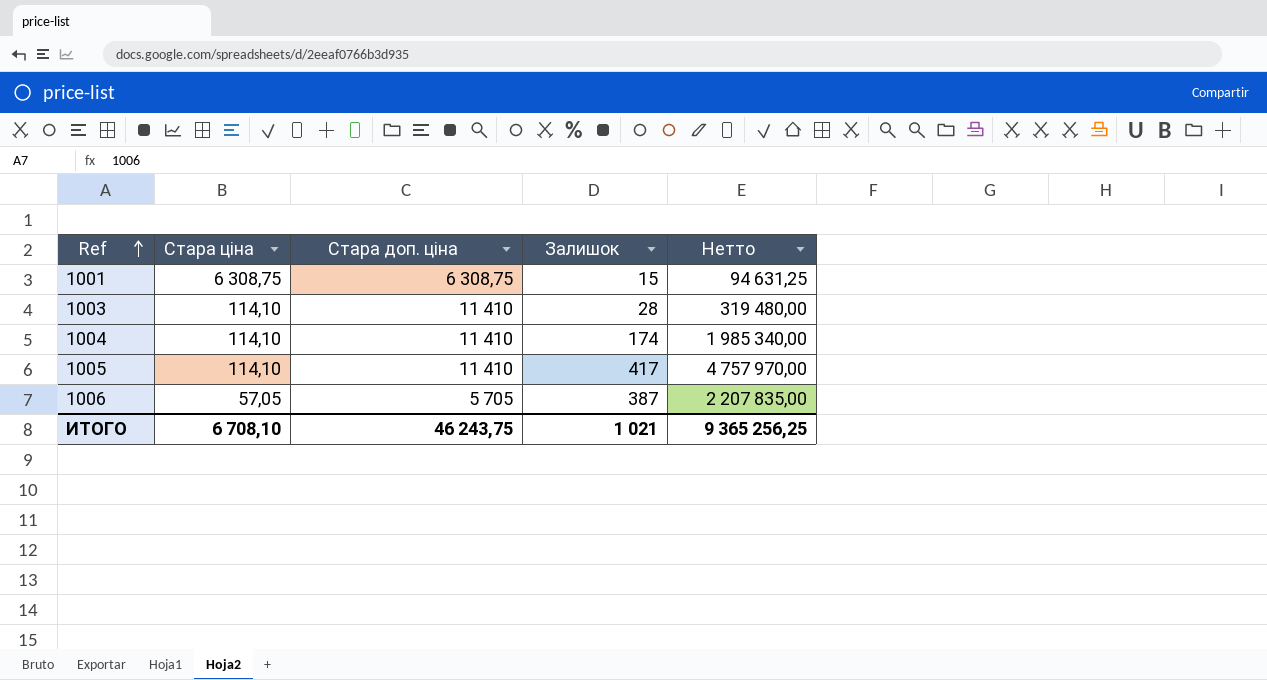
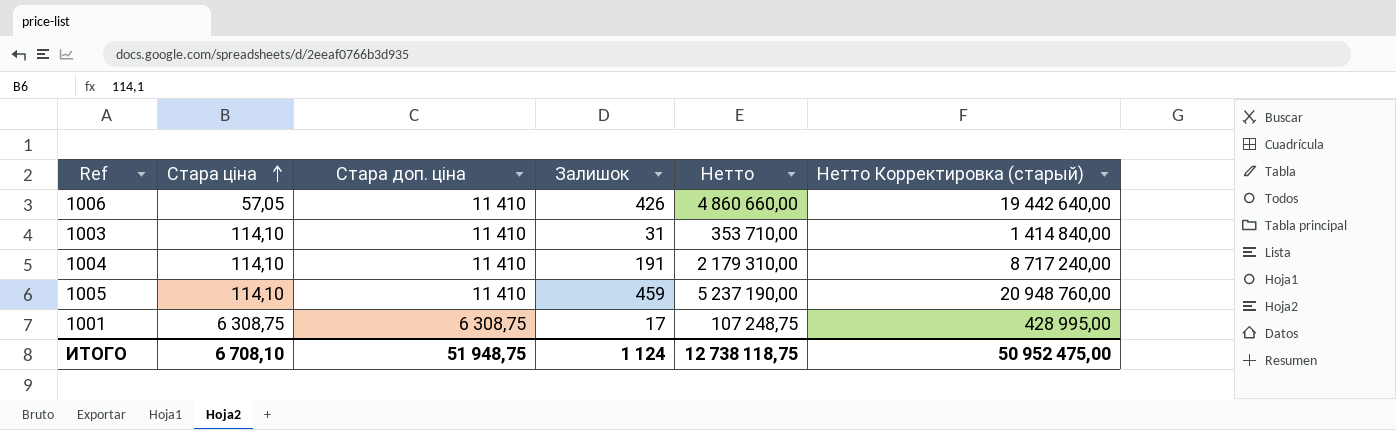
row order: Ref ascending -> Стара ціна ascending
column Нетто Корректировка (старый) | formula: none -> [Нетто] * 4
1006 | Стара доп. ціна: 5 705 -> 11 410
1006 | Залишок: 387 -> 426
1006 | Нетто: 2 207 835,00 -> 4 860 660,00
1003 | Залишок: 28 -> 31
1003 | Нетто: 319 480,00 -> 353 710,00
1004 | Залишок: 174 -> 191
1004 | Нетто: 1 985 340,00 -> 2 179 310,00
1005 | Залишок: 417 -> 459
1005 | Нетто: 4 757 970,00 -> 5 237 190,00
1001 | Залишок: 15 -> 17
1001 | Нетто: 94 631,25 -> 107 248,75
ИТОГО | Стара доп. ціна: 46 243,75 -> 51 948,75
ИТОГО | Залишок: 1 021 -> 1 124
ИТОГО | Нетто: 9 365 256,25 -> 12 738 118,75

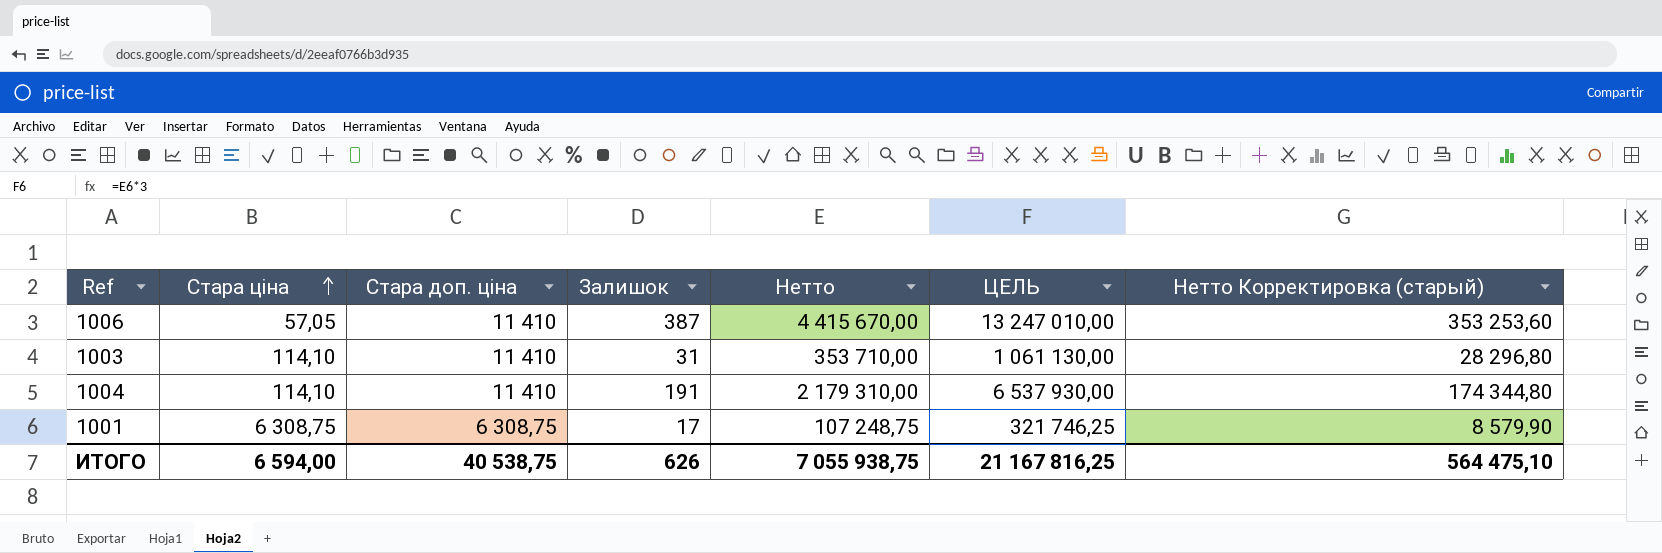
column ЦЕЛЬ | formula: none -> [Нетто] * 3
column Нетто Корректировка (старый) | formula: [Нетто] * 4 -> [Нетто] * 0,08
row 1005: 114,10 | 11 410 | 459 | 5 237 190,00 | 20 948 760,00 -> none
1006 | Залишок: 426 -> 387
1006 | Нетто: 4 860 660,00 -> 4 415 670,00
ИТОГО | Стара ціна: 6 708,10 -> 6 594,00
ИТОГО | Стара доп. ціна: 51 948,75 -> 40 538,75
ИТОГО | Залишок: 1 124 -> 626
ИТОГО | Нетто: 12 738 118,75 -> 7 055 938,75
ИТОГО | Нетто Корректировка (старый): 50 952 475,00 -> 564 475,10

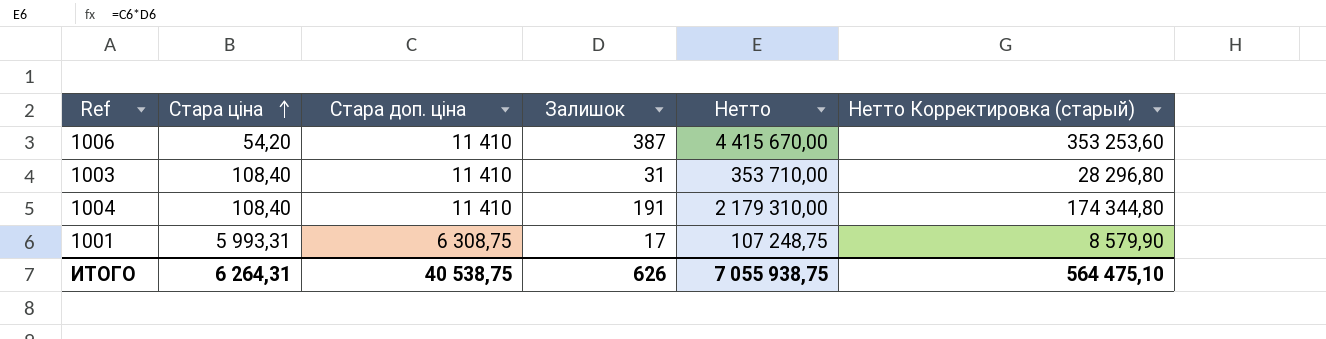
column ЦЕЛЬ | formula: [Нетто] * 3 -> none
1006 | Стара ціна: 57,05 -> 54,20
1003 | Стара ціна: 114,10 -> 108,40
1004 | Стара ціна: 114,10 -> 108,40
1001 | Стара ціна: 6 308,75 -> 5 993,31
ИТОГО | Стара ціна: 6 594,00 -> 6 264,31

